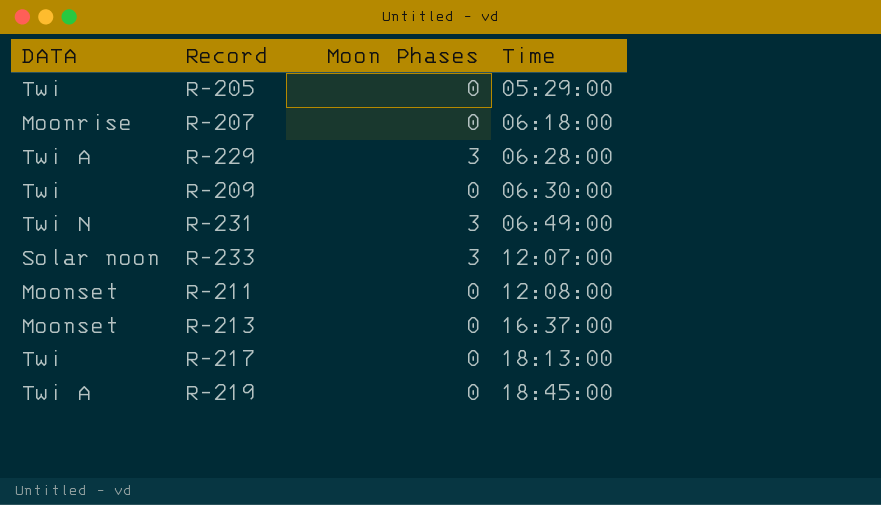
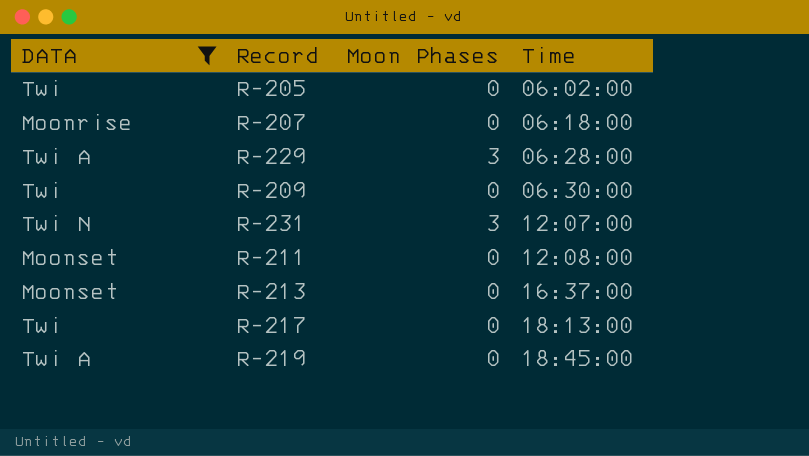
filter: none -> DATA != Solar noon
R-205 | Time: 05:29:00 -> 06:02:00
R-231 | Time: 06:49:00 -> 12:07:00

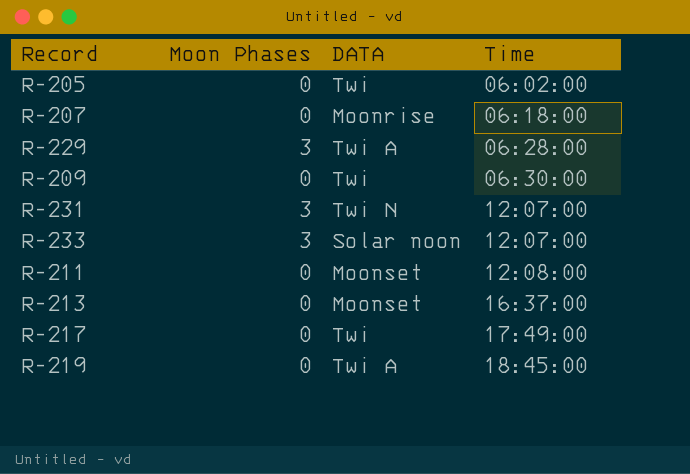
filter: DATA != Solar noon -> none
column DATA | position: 1 -> 3
R-217 | Time: 18:13:00 -> 17:49:00

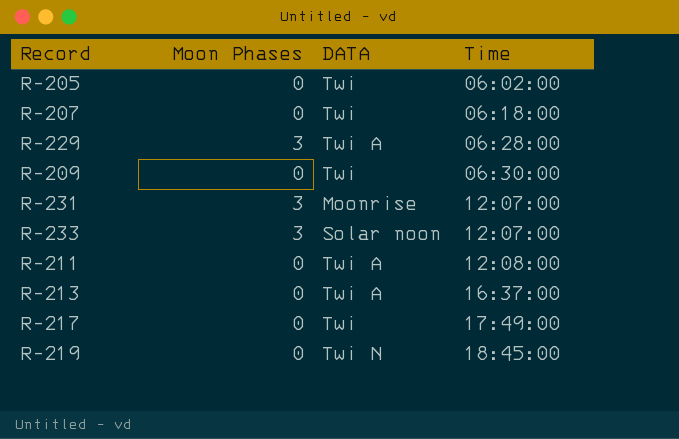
R-207 | DATA: Moonrise -> Twi
R-231 | DATA: Twi N -> Moonrise
R-211 | DATA: Moonset -> Twi A
R-213 | DATA: Moonset -> Twi A
R-219 | DATA: Twi A -> Twi N

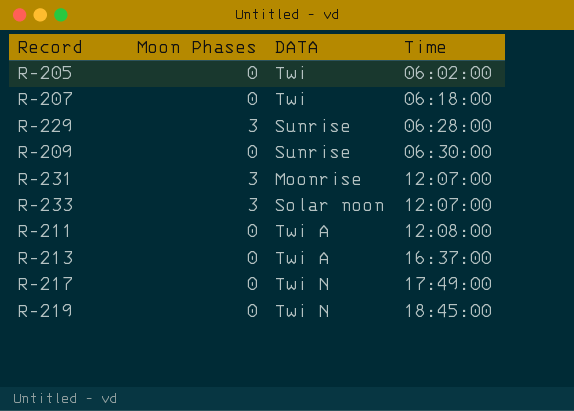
R-229 | DATA: Twi A -> Sunrise
R-209 | DATA: Twi -> Sunrise
R-217 | DATA: Twi -> Twi N

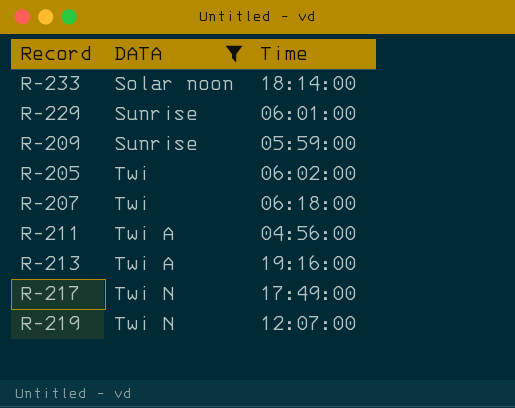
filter: none -> DATA != Moonrise
row order: Time ascending -> DATA ascending
column Moon Phases | position: 2 -> none
R-233 | Time: 12:07:00 -> 18:14:00
R-229 | Time: 06:28:00 -> 06:01:00
R-209 | Time: 06:30:00 -> 05:59:00
R-211 | Time: 12:08:00 -> 04:56:00
R-213 | Time: 16:37:00 -> 19:16:00
R-219 | Time: 18:45:00 -> 12:07:00

